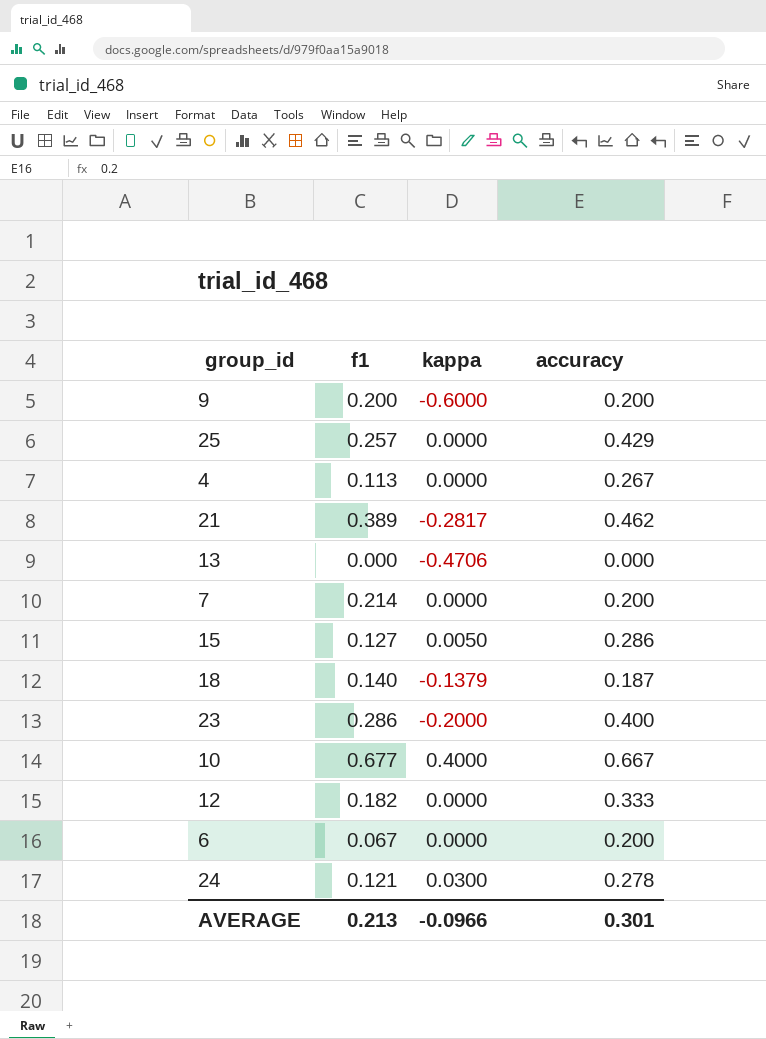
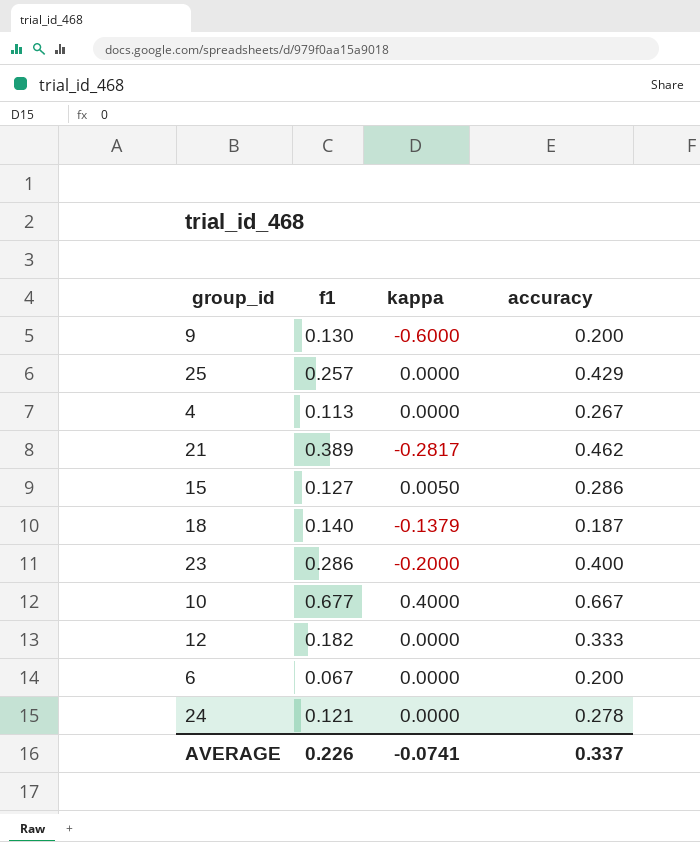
row 13: 0.000 | -0.4706 | 0.000 -> none
row 7: 0.214 | 0.0000 | 0.200 -> none
9 | f1: 0.200 -> 0.130
24 | kappa: 0.0300 -> 0.0000
AVERAGE | f1: 0.213 -> 0.226
AVERAGE | kappa: -0.0966 -> -0.0741
AVERAGE | accuracy: 0.301 -> 0.337

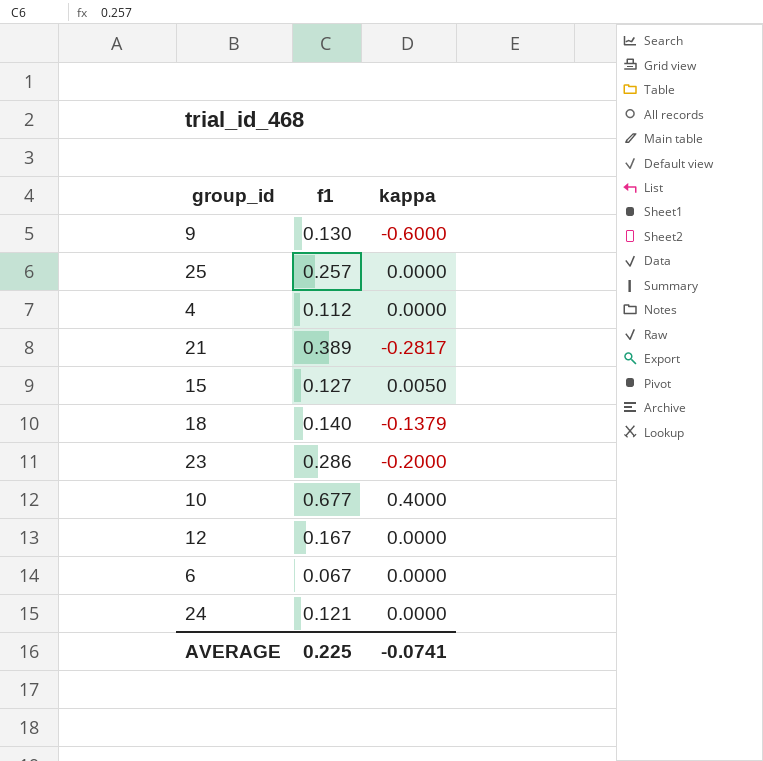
column accuracy | position: 4 -> none
4 | f1: 0.113 -> 0.112
12 | f1: 0.182 -> 0.167
AVERAGE | f1: 0.226 -> 0.225

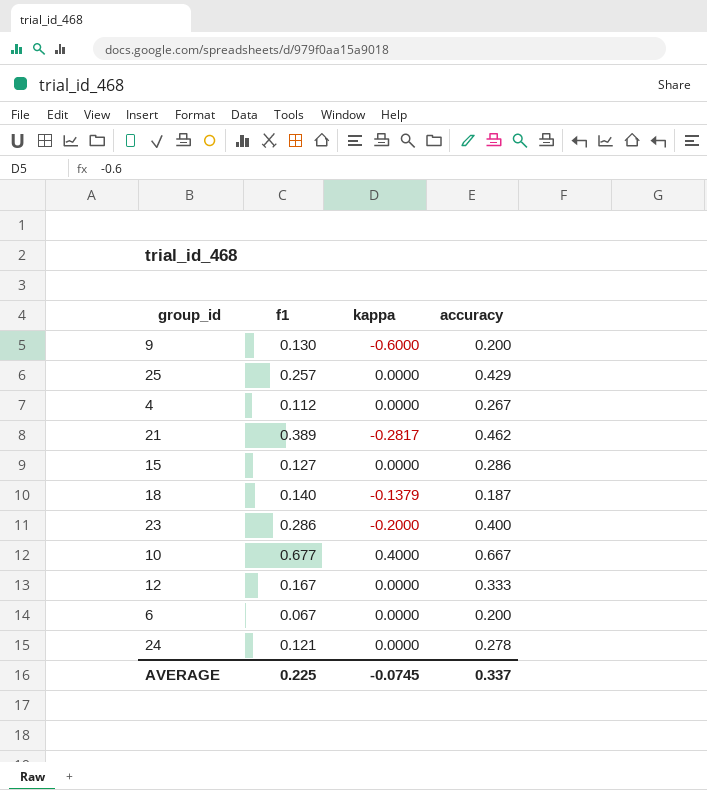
column accuracy | position: none -> 4
15 | kappa: 0.0050 -> 0.0000
AVERAGE | kappa: -0.0741 -> -0.0745

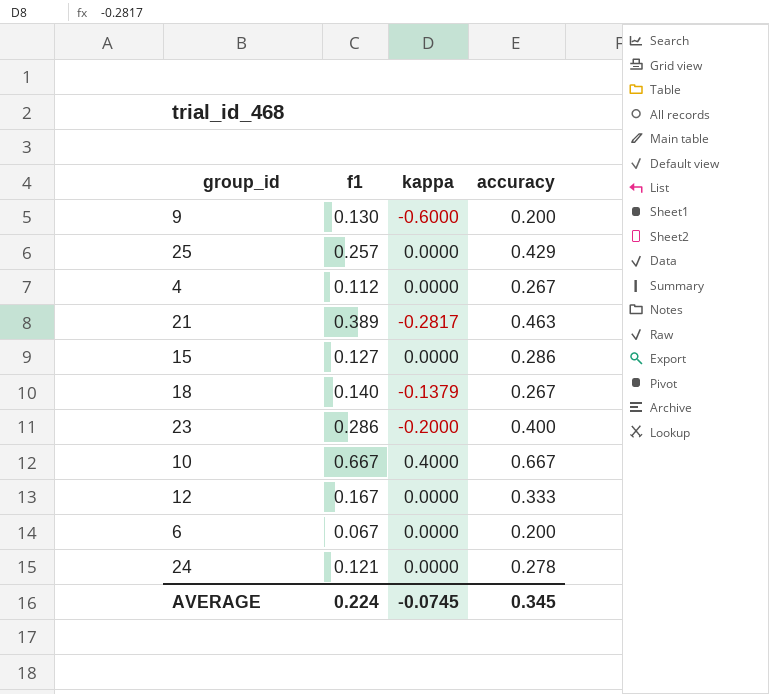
21 | accuracy: 0.462 -> 0.463
18 | accuracy: 0.187 -> 0.267
10 | f1: 0.677 -> 0.667
AVERAGE | f1: 0.225 -> 0.224
AVERAGE | accuracy: 0.337 -> 0.345

